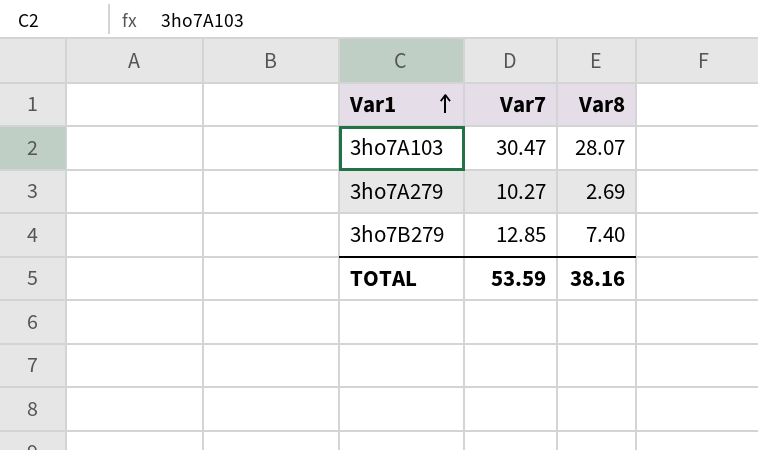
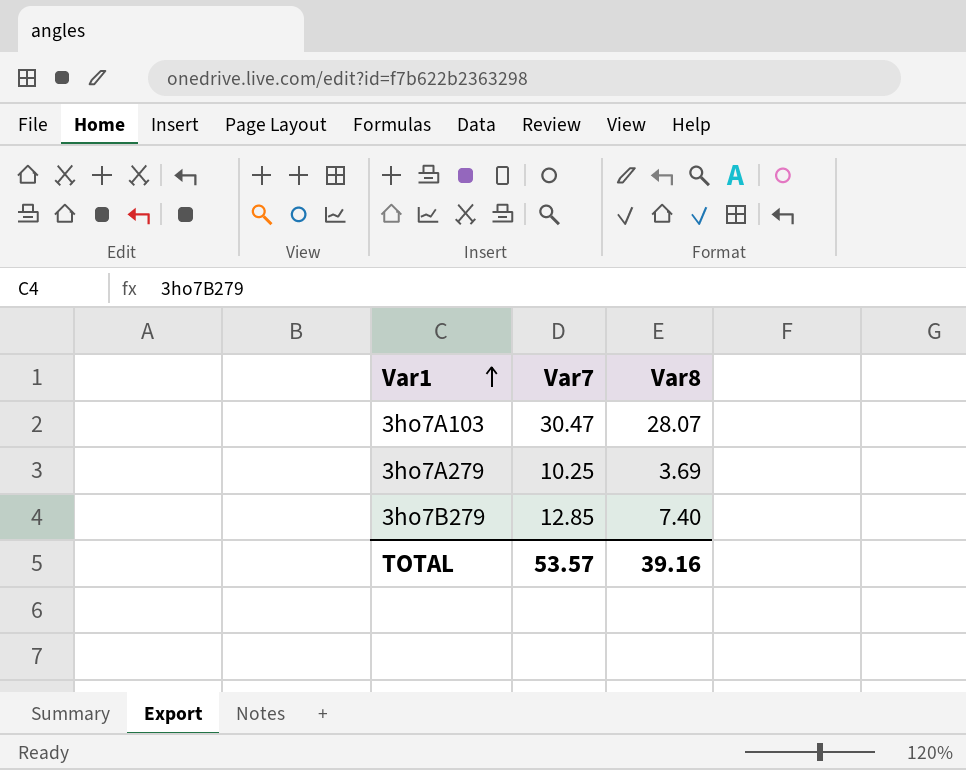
3ho7A279 | Var7: 10.27 -> 10.25
3ho7A279 | Var8: 2.69 -> 3.69
TOTAL | Var7: 53.59 -> 53.57
TOTAL | Var8: 38.16 -> 39.16

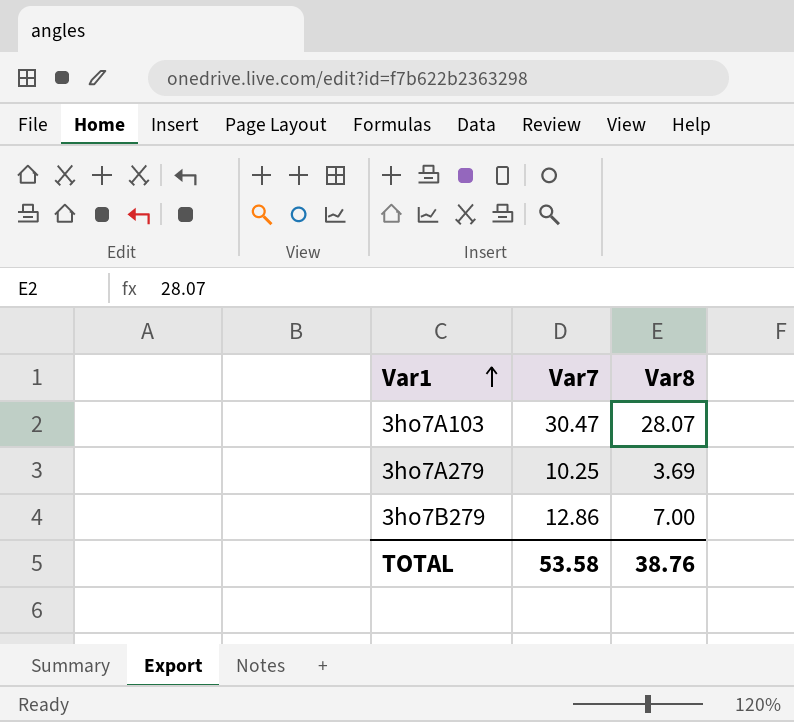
3ho7B279 | Var7: 12.85 -> 12.86
3ho7B279 | Var8: 7.40 -> 7.00
TOTAL | Var7: 53.57 -> 53.58
TOTAL | Var8: 39.16 -> 38.76

